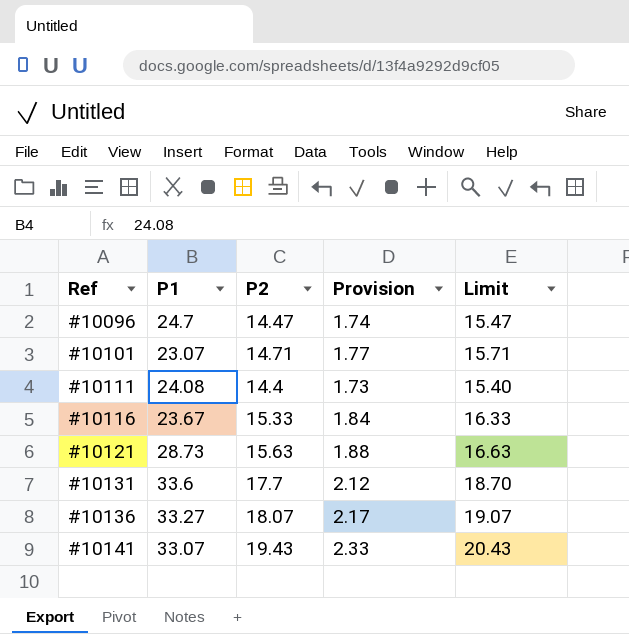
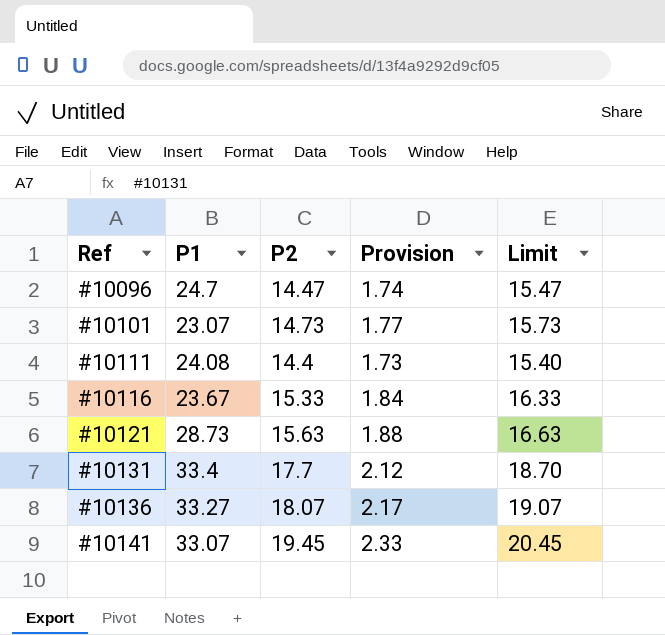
#10101 | P2: 14.71 -> 14.73
#10101 | Limit: 15.71 -> 15.73
#10131 | P1: 33.6 -> 33.4
#10141 | P2: 19.43 -> 19.45
#10141 | Limit: 20.43 -> 20.45

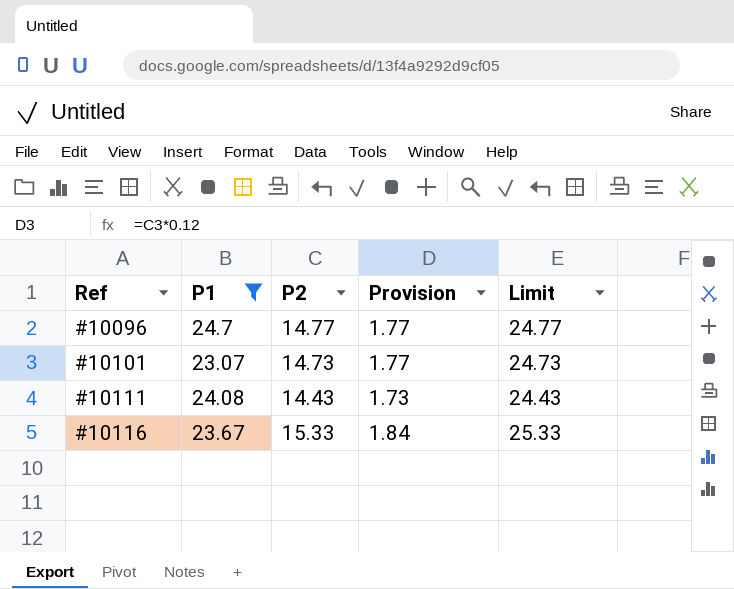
filter: none -> P1 <= 24.7
column Limit | formula: [P2] + 1 -> [P2] + 10
#10096 | P2: 14.47 -> 14.77
#10096 | Provision: 1.74 -> 1.77
#10111 | P2: 14.4 -> 14.43

